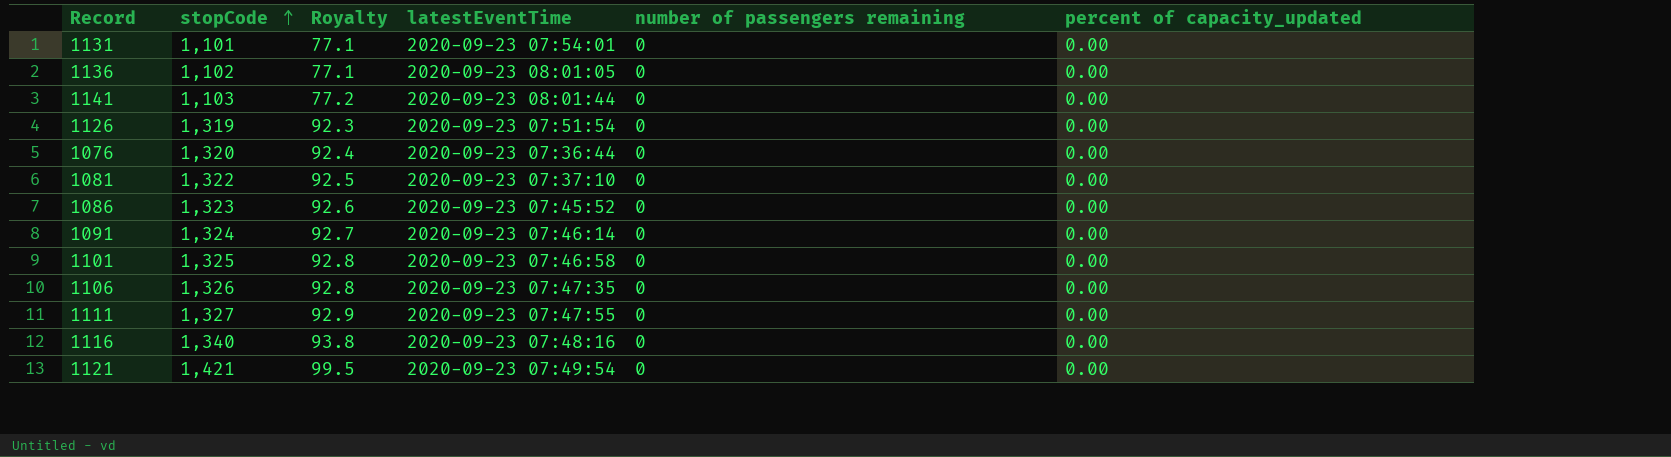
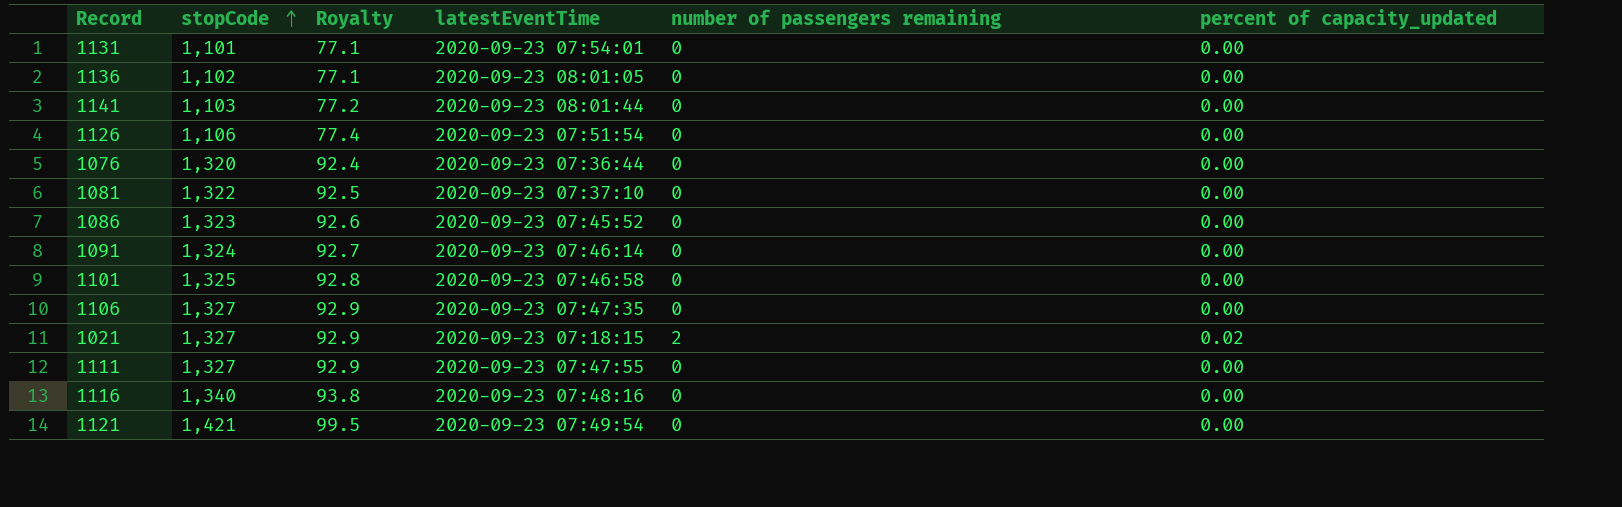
1126 | stopCode: 1,319 -> 1,106
1126 | Royalty: 92.3 -> 77.4
1106 | stopCode: 1,326 -> 1,327
1106 | Royalty: 92.8 -> 92.9
row 1021: none -> 1,327 | 92.9 | 2020-09-23 07:18:15 | 2 | 0.02

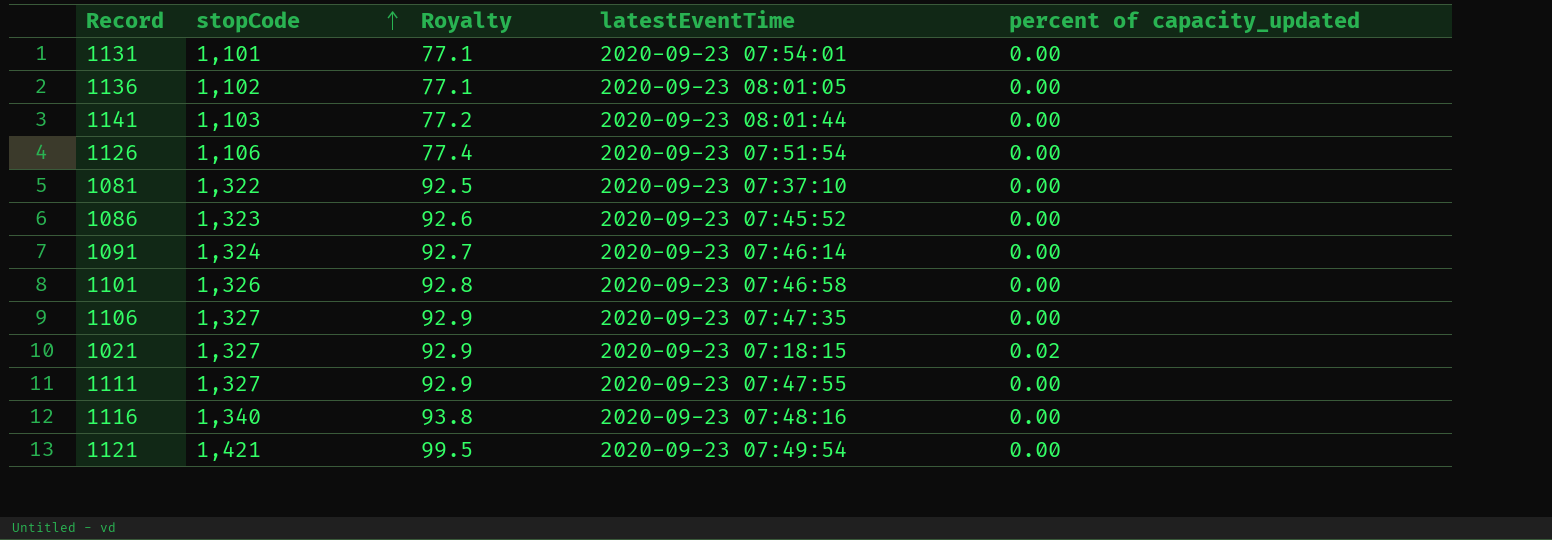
column number of passengers remaining | position: 5 -> none
row 1076: 1,320 | 92.4 | 2020-09-23 07:36:44 | 0 | 0.00 -> none
1101 | stopCode: 1,325 -> 1,326

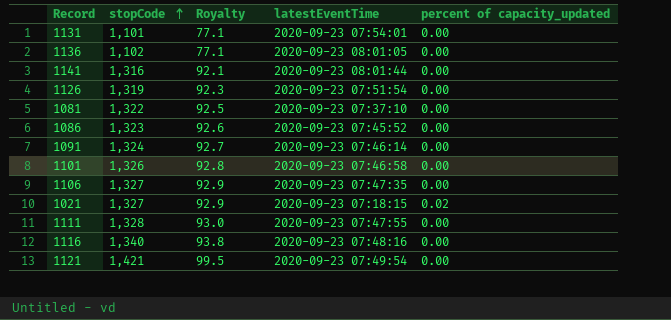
1141 | stopCode: 1,103 -> 1,316
1141 | Royalty: 77.2 -> 92.1
1126 | stopCode: 1,106 -> 1,319
1126 | Royalty: 77.4 -> 92.3
1111 | stopCode: 1,327 -> 1,328
1111 | Royalty: 92.9 -> 93.0

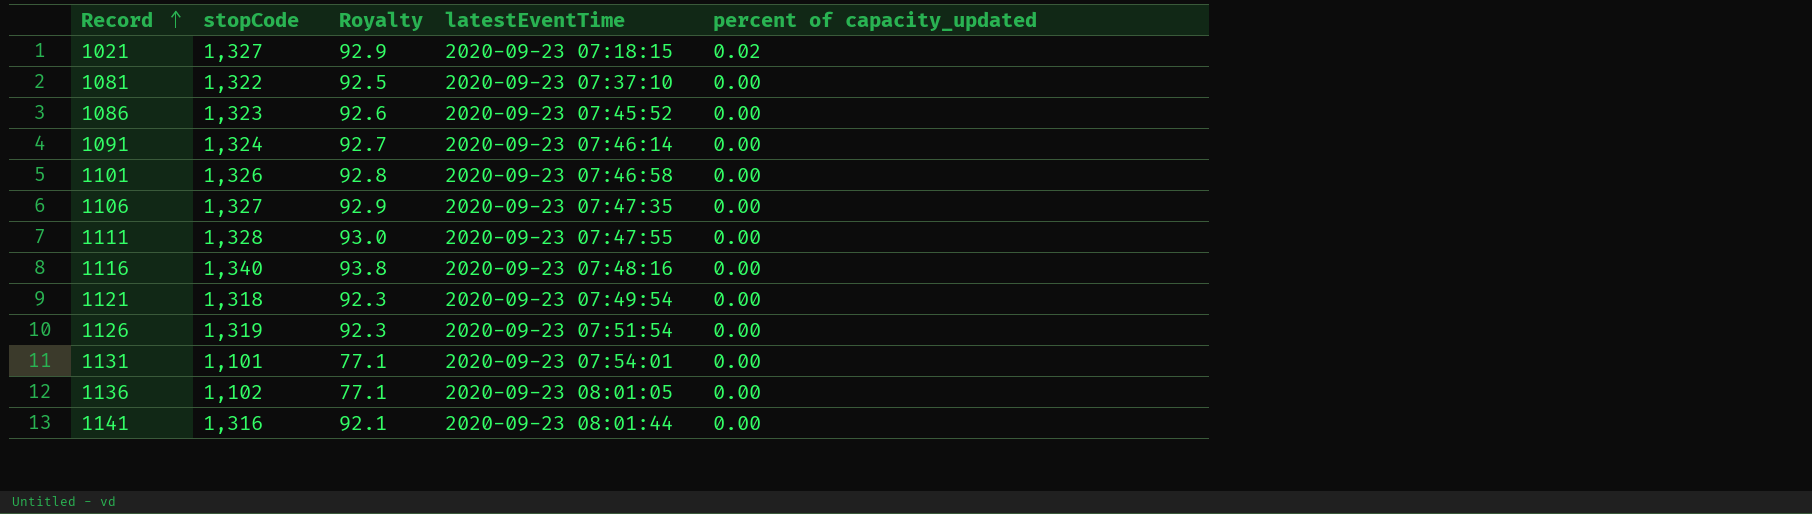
row order: stopCode ascending -> Record ascending
1121 | stopCode: 1,421 -> 1,318
1121 | Royalty: 99.5 -> 92.3

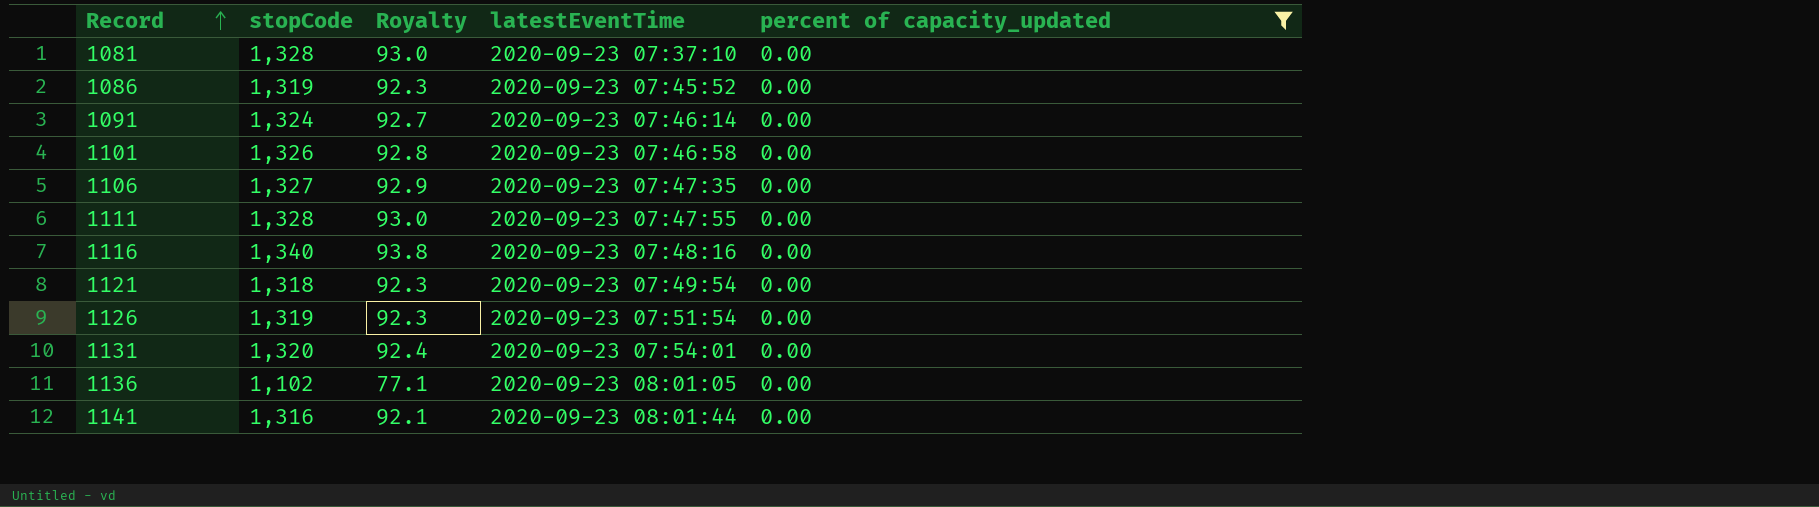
filter: none -> percent of capacity_updated = 0.00
1081 | stopCode: 1,322 -> 1,328
1081 | Royalty: 92.5 -> 93.0
1086 | stopCode: 1,323 -> 1,319
1086 | Royalty: 92.6 -> 92.3
1131 | stopCode: 1,101 -> 1,320
1131 | Royalty: 77.1 -> 92.4

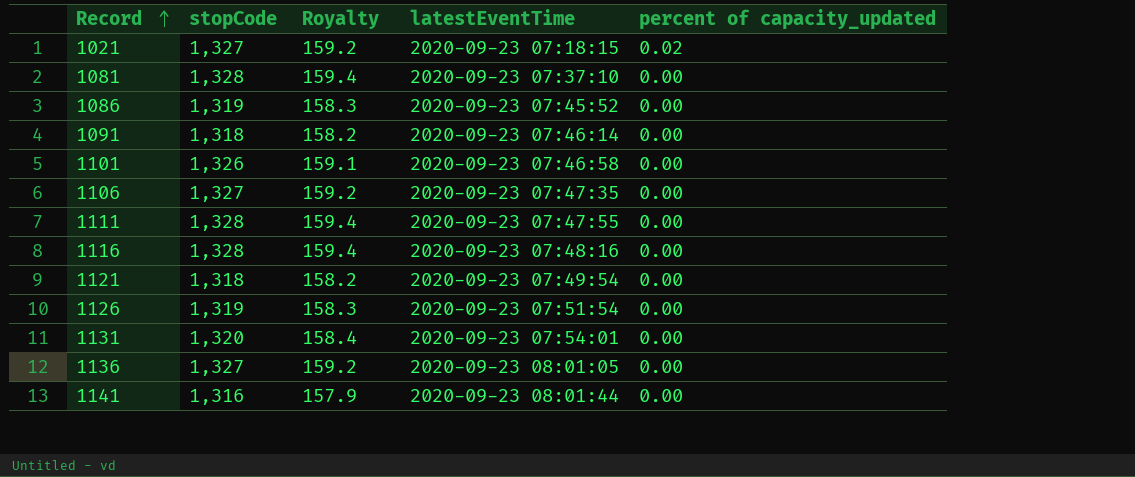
filter: percent of capacity_updated = 0.00 -> none
column Royalty | formula: [stopCode] * 0.07 -> [stopCode] * 0.12
1091 | stopCode: 1,324 -> 1,318
1116 | stopCode: 1,340 -> 1,328
1136 | stopCode: 1,102 -> 1,327

